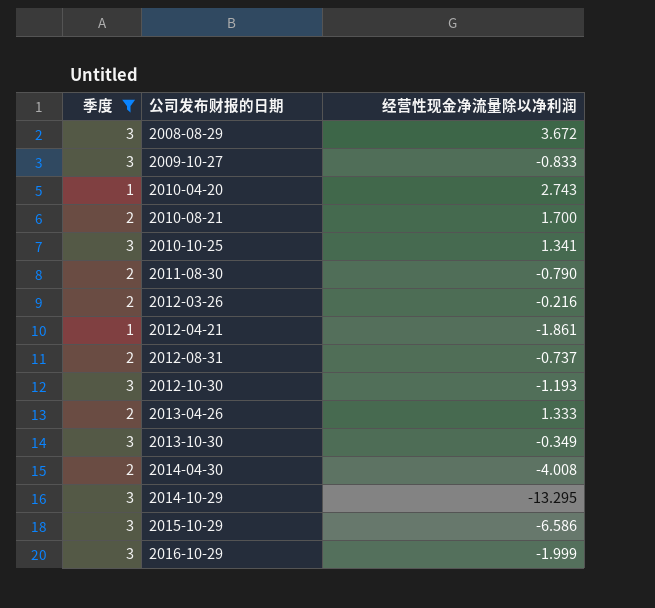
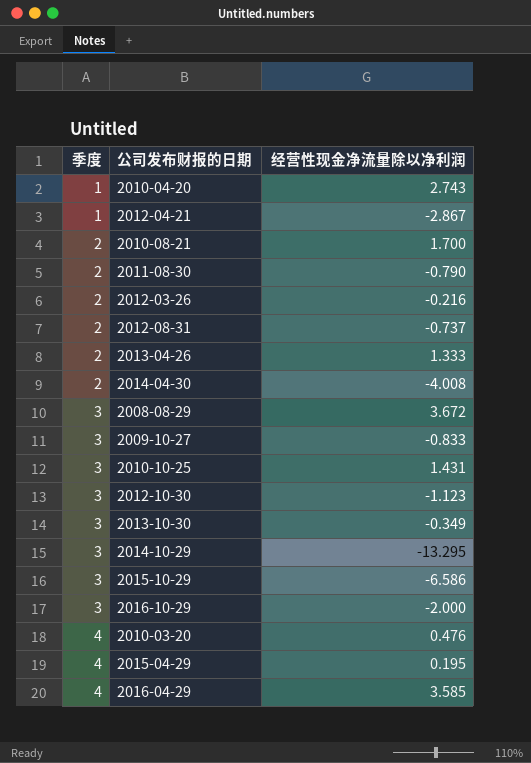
filter: 季度 != 4 -> none
row order: 公司发布财报的日期 ascending -> 季度 ascending
2012-04-21 | 经营性现金净流量除以净利润: -1.861 -> -2.867
2010-10-25 | 经营性现金净流量除以净利润: 1.341 -> 1.431
2012-10-30 | 经营性现金净流量除以净利润: -1.193 -> -1.123
2016-10-29 | 经营性现金净流量除以净利润: -1.999 -> -2.000

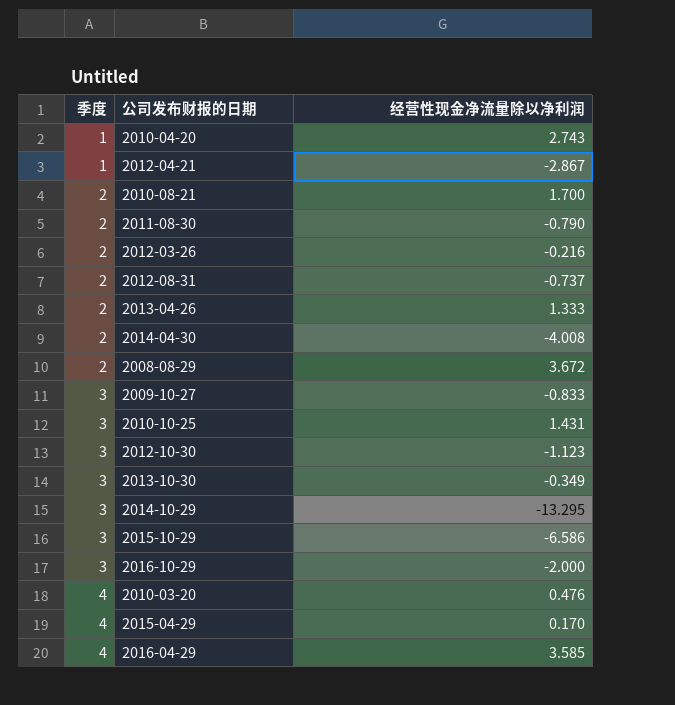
2008-08-29 | 季度: 3 -> 2
2015-04-29 | 经营性现金净流量除以净利润: 0.195 -> 0.170

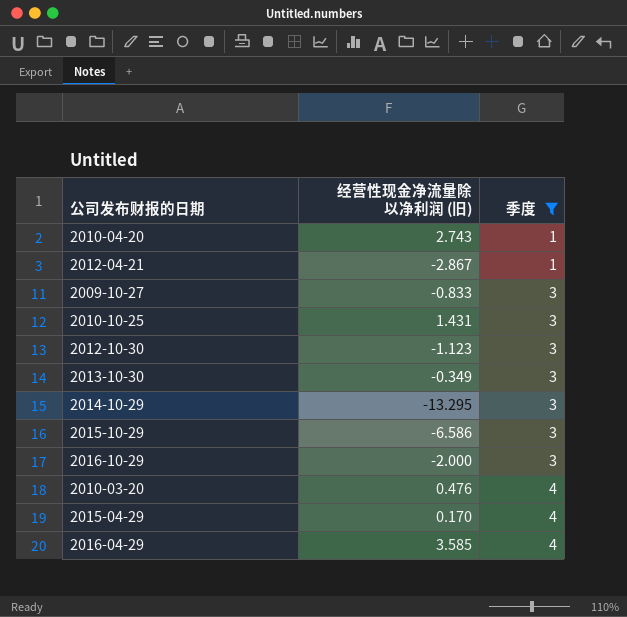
filter: none -> 季度 != 2
column name: 经营性现金净流量除以净利润 -> 经营性现金净流量除以净利润 (旧)
column 季度 | position: 1 -> 3

